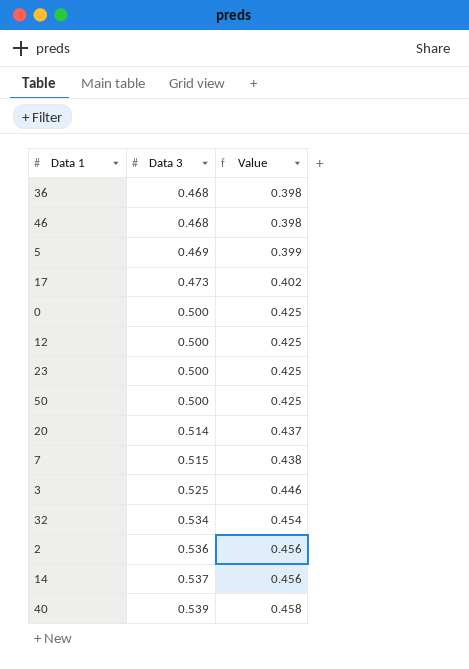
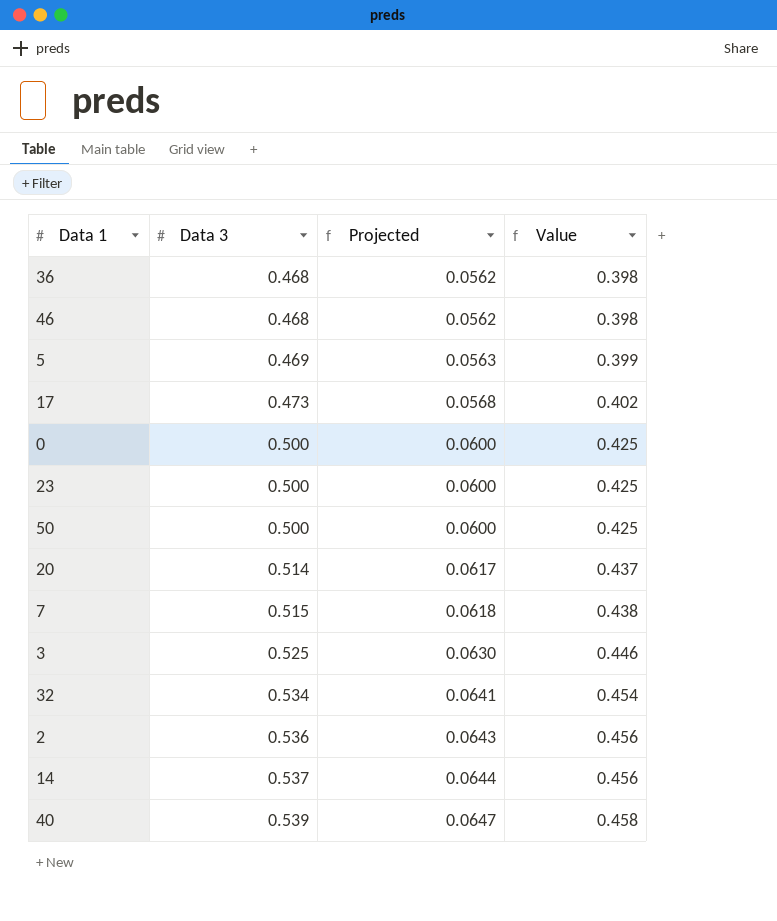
column Projected | formula: none -> [Data 3] * 0.12
row 12: 0.500 | 0.425 -> none

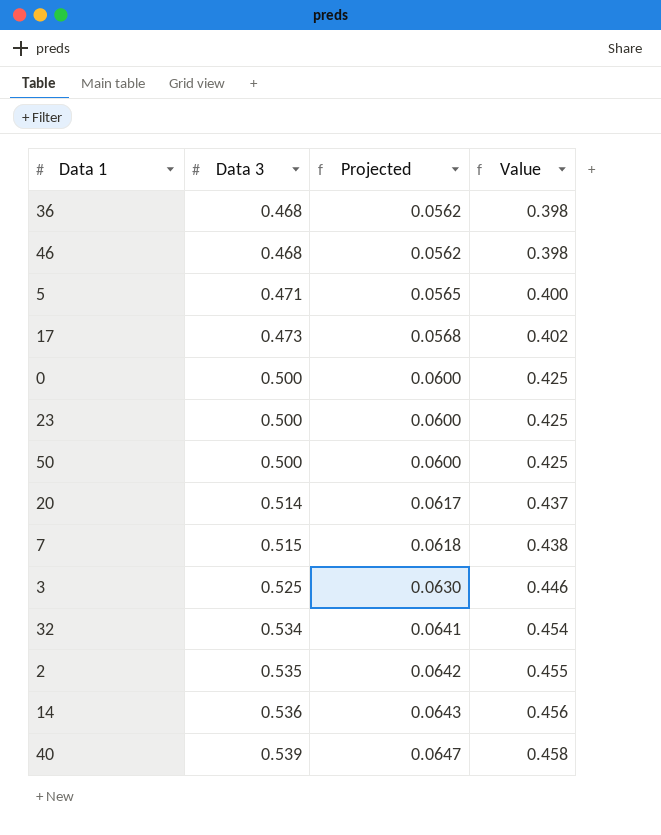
5 | Data 3: 0.469 -> 0.471
5 | Projected: 0.0563 -> 0.0565
5 | Value: 0.399 -> 0.400
2 | Data 3: 0.536 -> 0.535
2 | Projected: 0.0643 -> 0.0642
2 | Value: 0.456 -> 0.455
14 | Data 3: 0.537 -> 0.536
14 | Projected: 0.0644 -> 0.0643

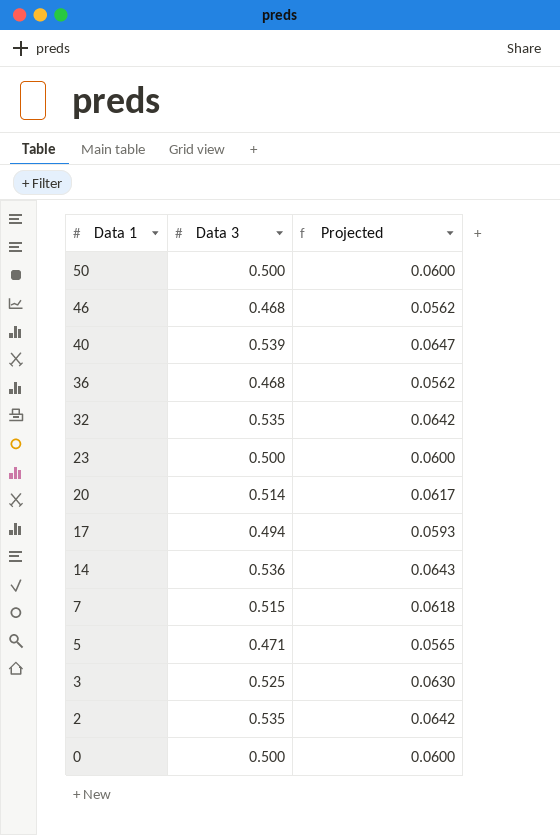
row order: Data 3 ascending -> Data 1 descending
column Value | formula: [Data 3] * 0.85 -> none
32 | Data 3: 0.534 -> 0.535
32 | Projected: 0.0641 -> 0.0642
17 | Data 3: 0.473 -> 0.494
17 | Projected: 0.0568 -> 0.0593

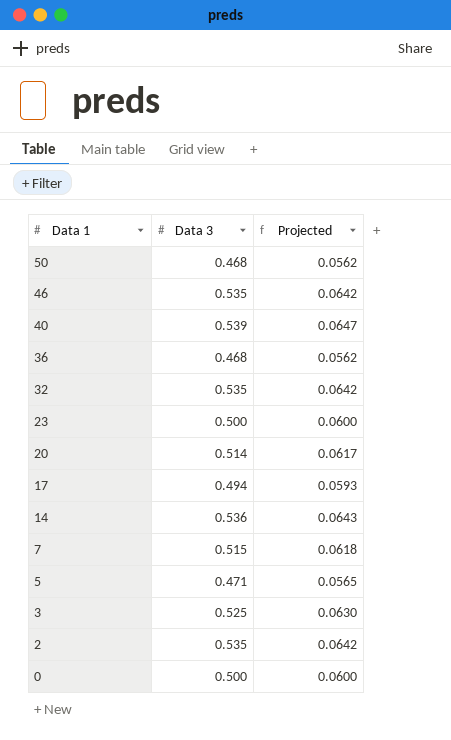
50 | Data 3: 0.500 -> 0.468
50 | Projected: 0.0600 -> 0.0562
46 | Data 3: 0.468 -> 0.535
46 | Projected: 0.0562 -> 0.0642

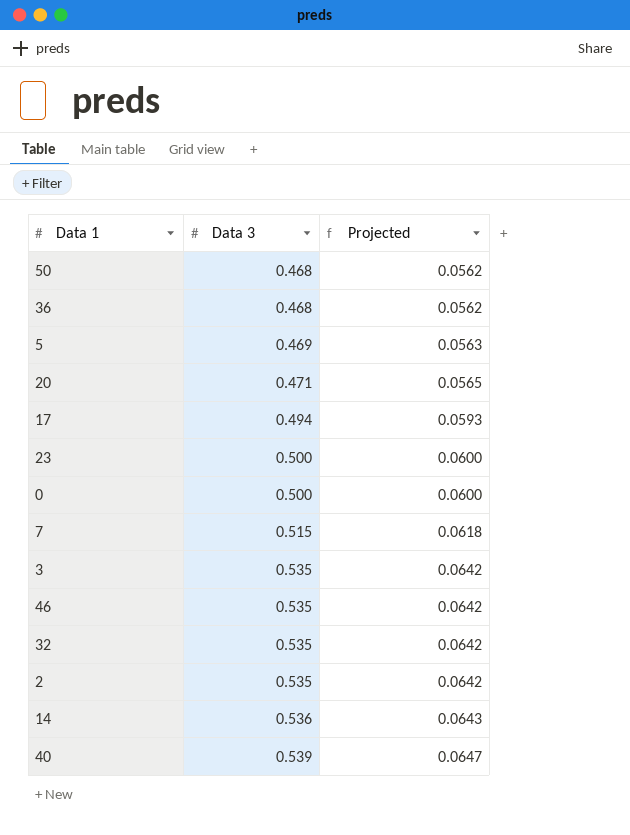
row order: Data 1 descending -> Data 3 ascending
5 | Data 3: 0.471 -> 0.469
5 | Projected: 0.0565 -> 0.0563
20 | Data 3: 0.514 -> 0.471
20 | Projected: 0.0617 -> 0.0565
3 | Data 3: 0.525 -> 0.535
3 | Projected: 0.0630 -> 0.0642

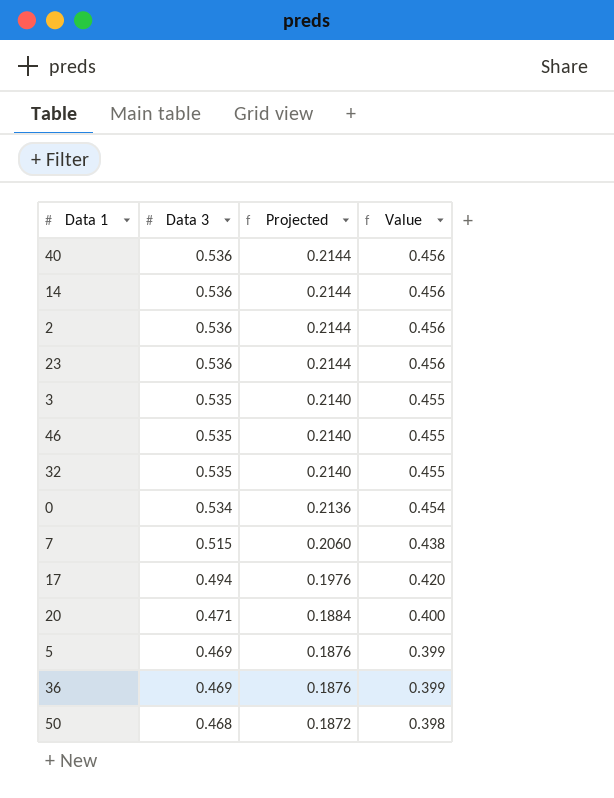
row order: Data 3 ascending -> Data 3 descending
column Projected | formula: [Data 3] * 0.12 -> [Data 3] * 0.4
column Value | formula: none -> [Data 3] * 0.85
40 | Data 3: 0.539 -> 0.536
2 | Data 3: 0.535 -> 0.536
23 | Data 3: 0.500 -> 0.536
0 | Data 3: 0.500 -> 0.534
36 | Data 3: 0.468 -> 0.469

